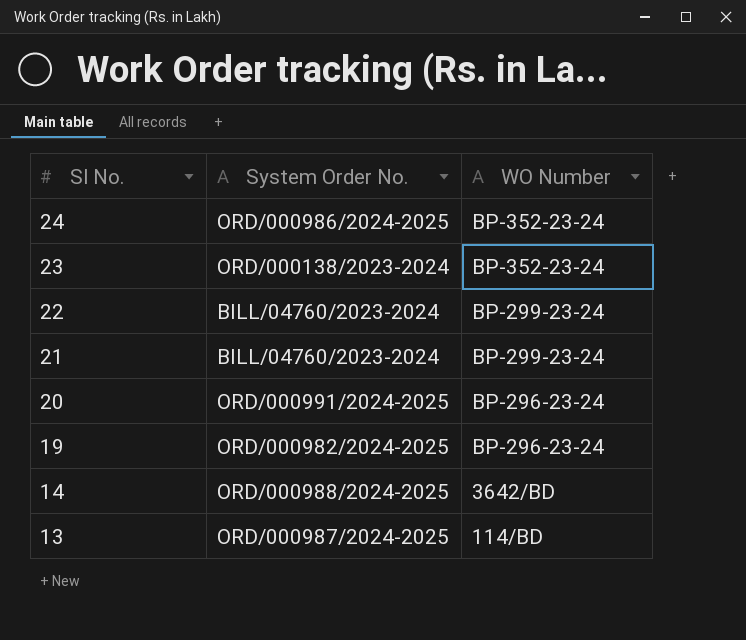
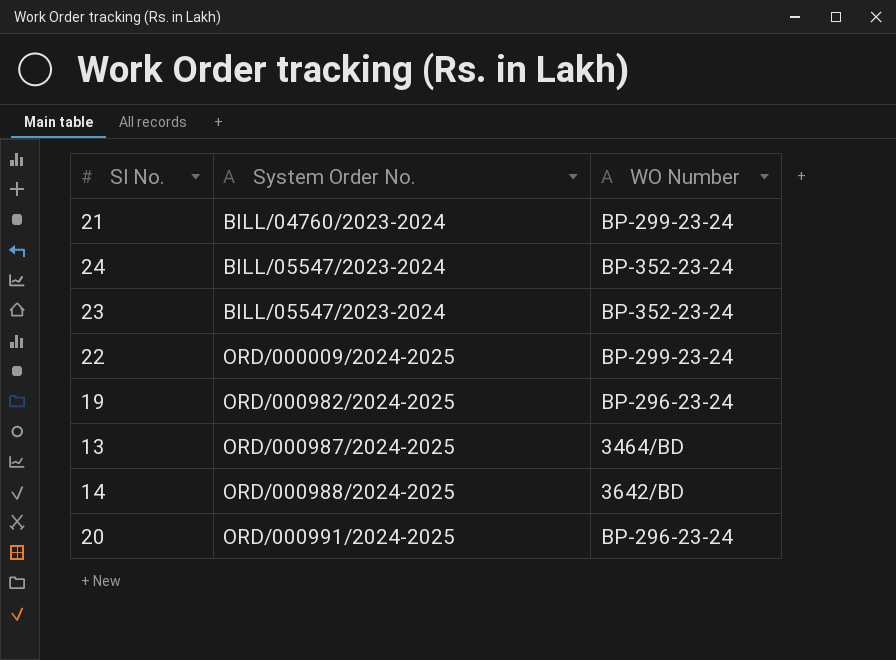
row order: Sl No. descending -> System Order No. ascending
24 | System Order No.: ORD/000986/2024-2025 -> BILL/05547/2023-2024
23 | System Order No.: ORD/000138/2023-2024 -> BILL/05547/2023-2024
22 | System Order No.: BILL/04760/2023-2024 -> ORD/000009/2024-2025
13 | WO Number: 114/BD -> 3464/BD

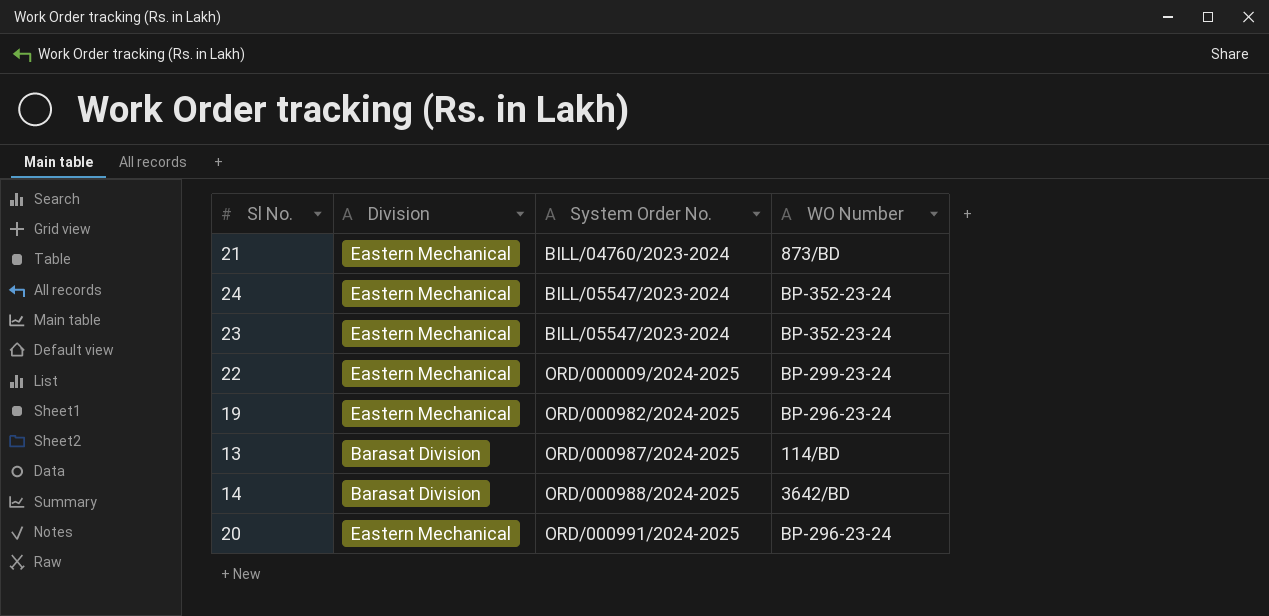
column Division | position: none -> 2
21 | WO Number: BP-299-23-24 -> 873/BD
13 | WO Number: 3464/BD -> 114/BD

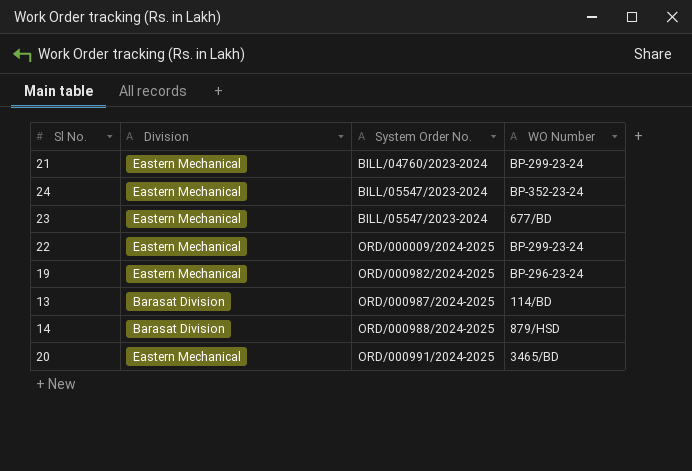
21 | WO Number: 873/BD -> BP-299-23-24
23 | WO Number: BP-352-23-24 -> 677/BD
14 | WO Number: 3642/BD -> 879/HSD
20 | WO Number: BP-296-23-24 -> 3465/BD

